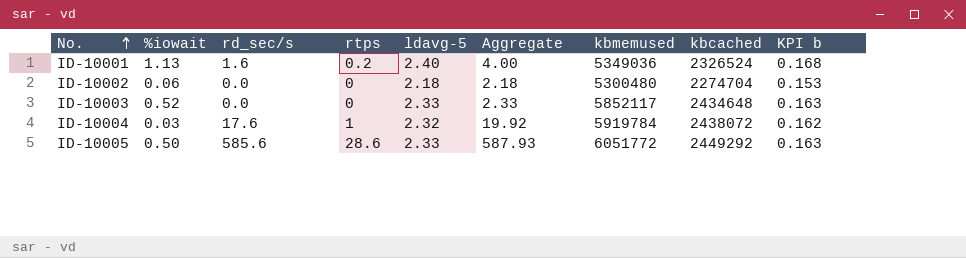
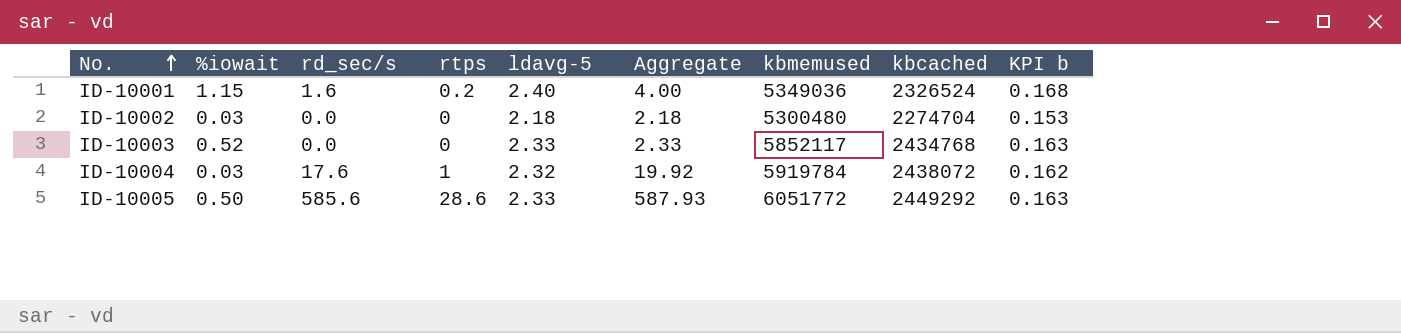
ID-10001 | %iowait: 1.13 -> 1.15
ID-10002 | %iowait: 0.06 -> 0.03
ID-10003 | kbcached: 2434648 -> 2434768

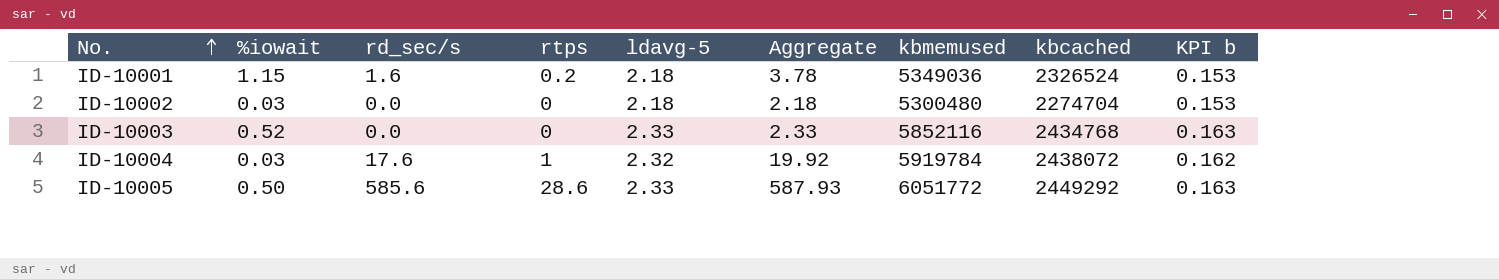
ID-10001 | ldavg-5: 2.40 -> 2.18
ID-10001 | Aggregate: 4.00 -> 3.78
ID-10001 | KPI b: 0.168 -> 0.153
ID-10003 | kbmemused: 5852117 -> 5852116

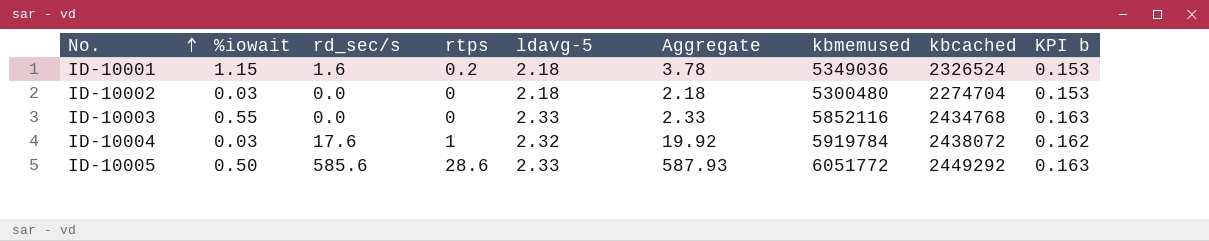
ID-10003 | %iowait: 0.52 -> 0.55

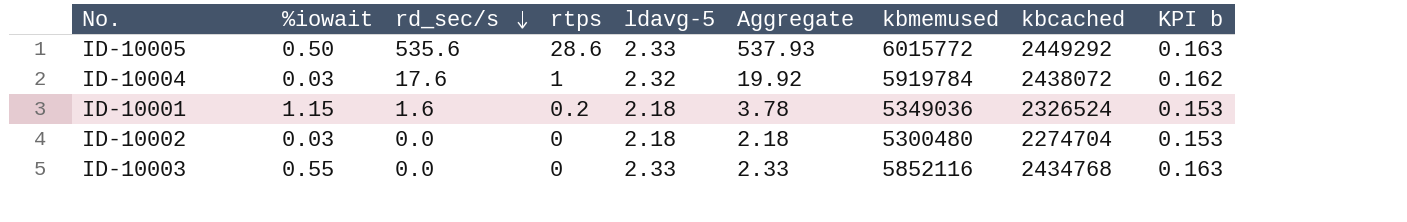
row order: No. ascending -> rd_sec/s descending
ID-10005 | rd_sec/s: 585.6 -> 535.6
ID-10005 | Aggregate: 587.93 -> 537.93
ID-10005 | kbmemused: 6051772 -> 6015772

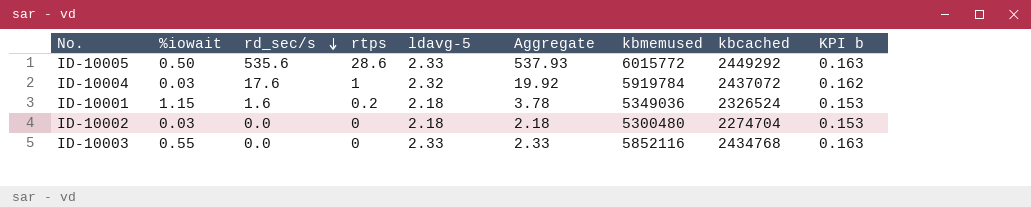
ID-10004 | kbcached: 2438072 -> 2437072

